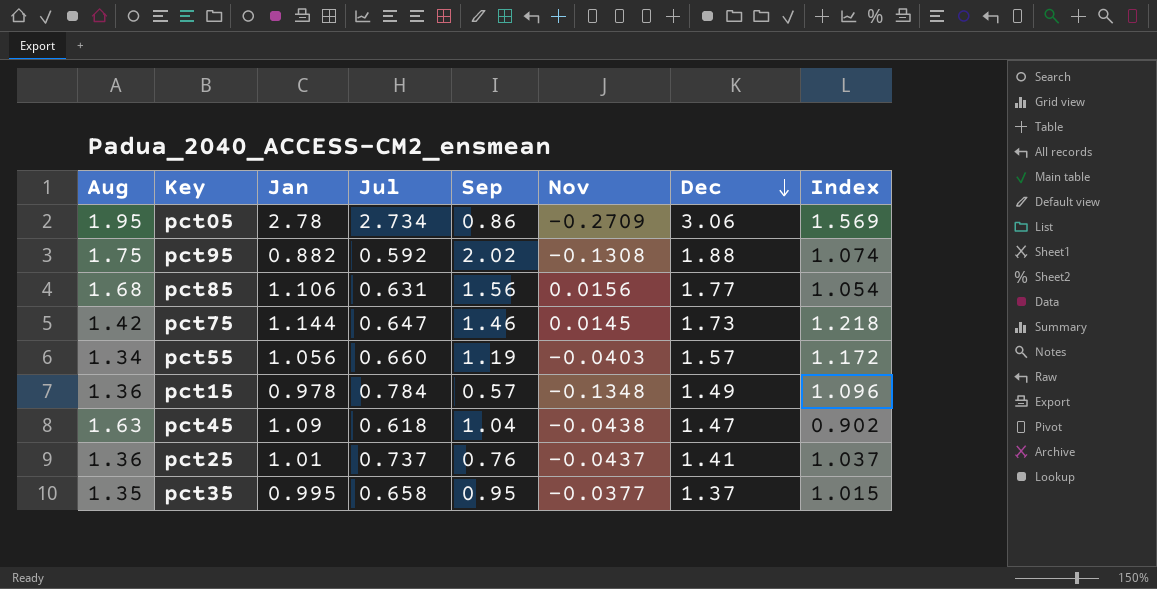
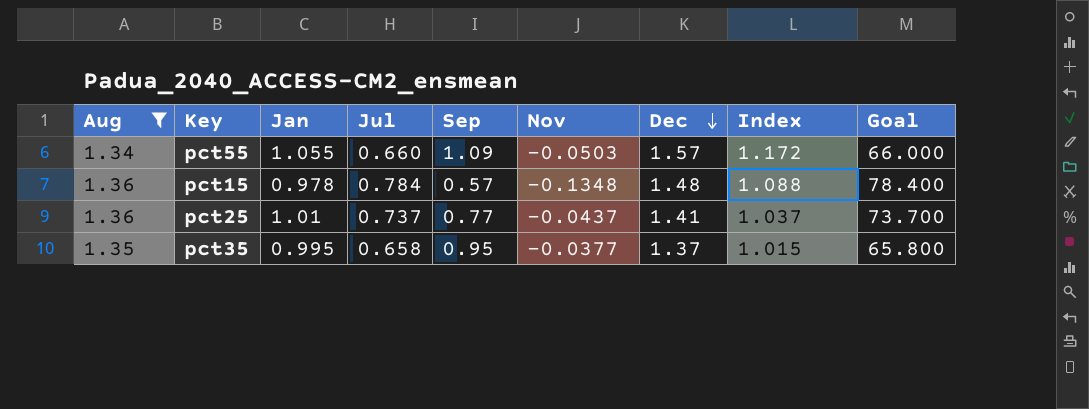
filter: none -> Aug <= 1.36
column Goal | formula: none -> [Jul] * 100
pct55 | Jan: 1.056 -> 1.055
pct55 | Sep: 1.19 -> 1.09
pct55 | Nov: -0.0403 -> -0.0503
pct15 | Dec: 1.49 -> 1.48
pct15 | Index: 1.096 -> 1.088
pct25 | Sep: 0.76 -> 0.77

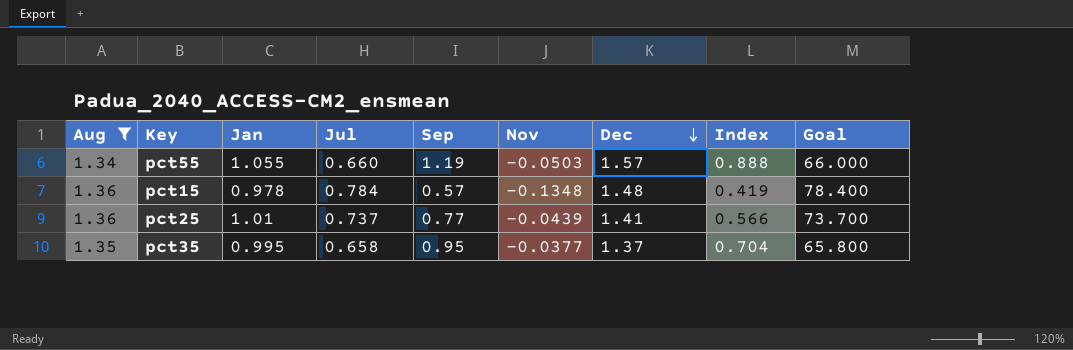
column Index | formula: [Dec] / [Aug] -> [Sep] / [Aug]
pct55 | Sep: 1.09 -> 1.19
pct25 | Nov: -0.0437 -> -0.0439

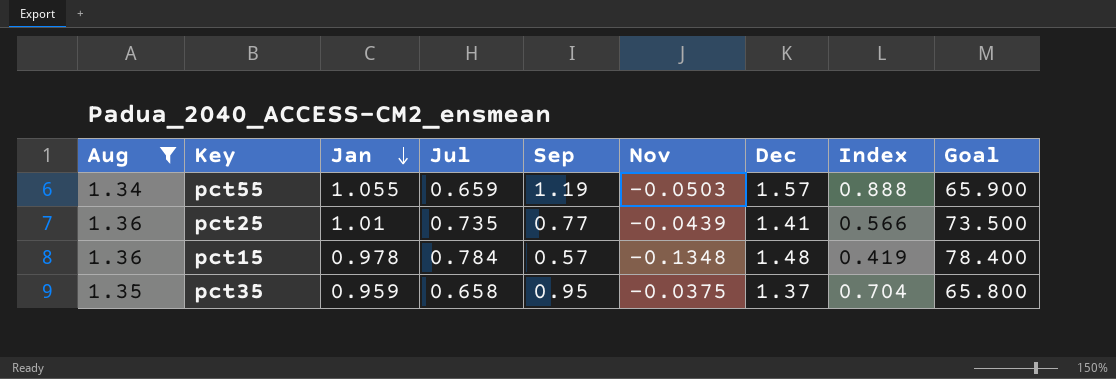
row order: Dec descending -> Jan descending
pct55 | Jul: 0.660 -> 0.659
pct55 | Goal: 66.000 -> 65.900
pct25 | Jul: 0.737 -> 0.735
pct25 | Goal: 73.700 -> 73.500
pct35 | Jan: 0.995 -> 0.959
pct35 | Nov: -0.0377 -> -0.0375

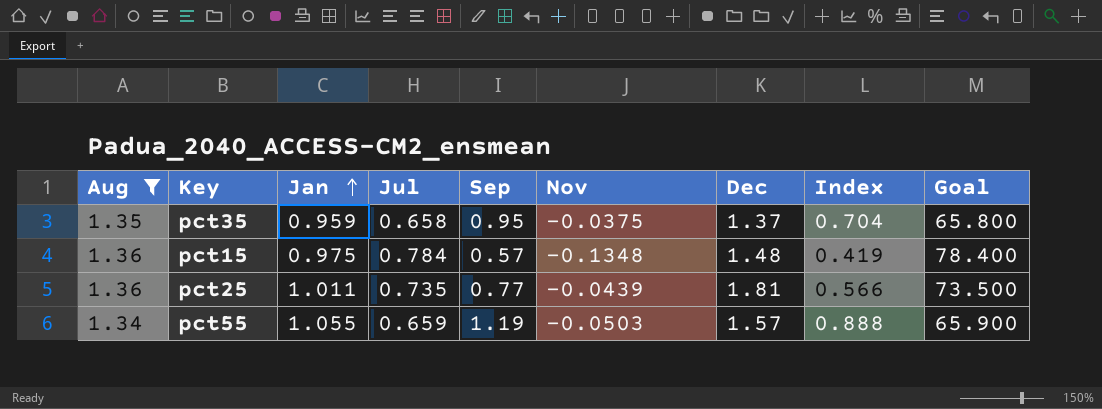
row order: Jan descending -> Jan ascending
pct15 | Jan: 0.978 -> 0.975
pct25 | Jan: 1.01 -> 1.011
pct25 | Dec: 1.41 -> 1.81

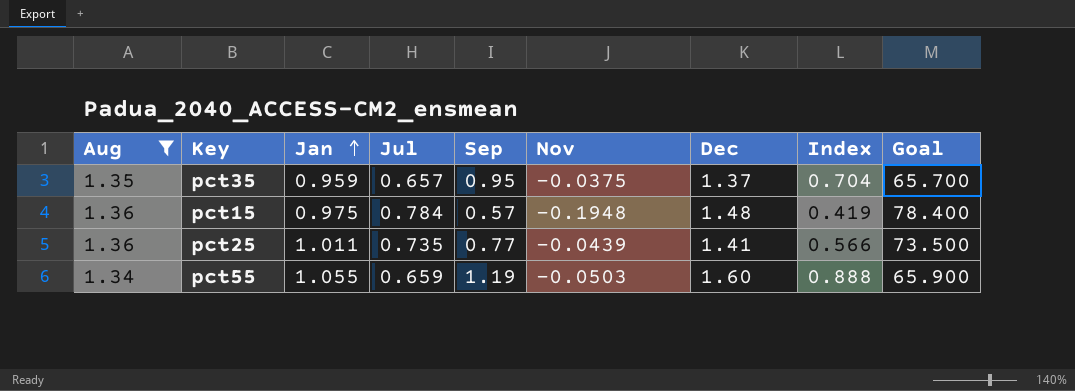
pct35 | Jul: 0.658 -> 0.657
pct35 | Goal: 65.800 -> 65.700
pct15 | Nov: -0.1348 -> -0.1948
pct25 | Dec: 1.81 -> 1.41
pct55 | Dec: 1.57 -> 1.60

